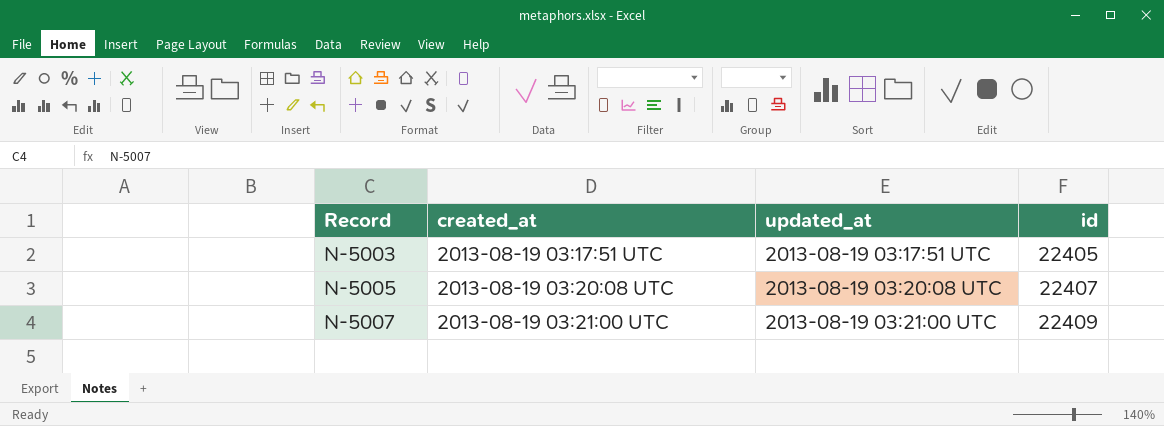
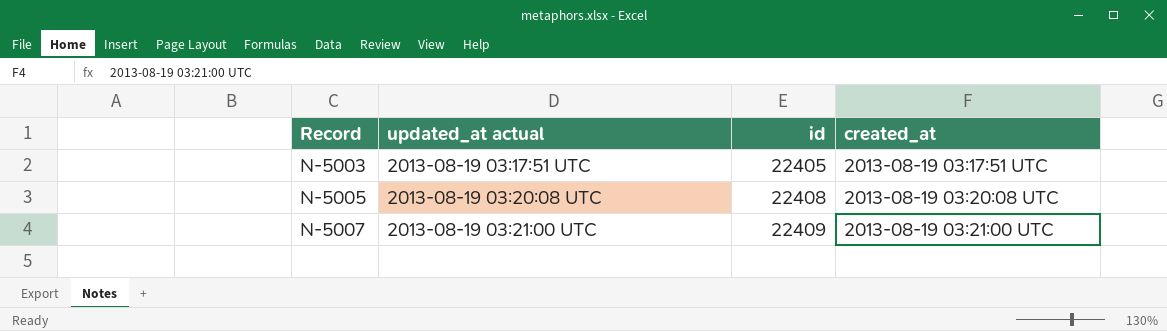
column name: updated_at -> updated_at actual
column created_at | position: 2 -> 4
N-5005 | id: 22407 -> 22408

